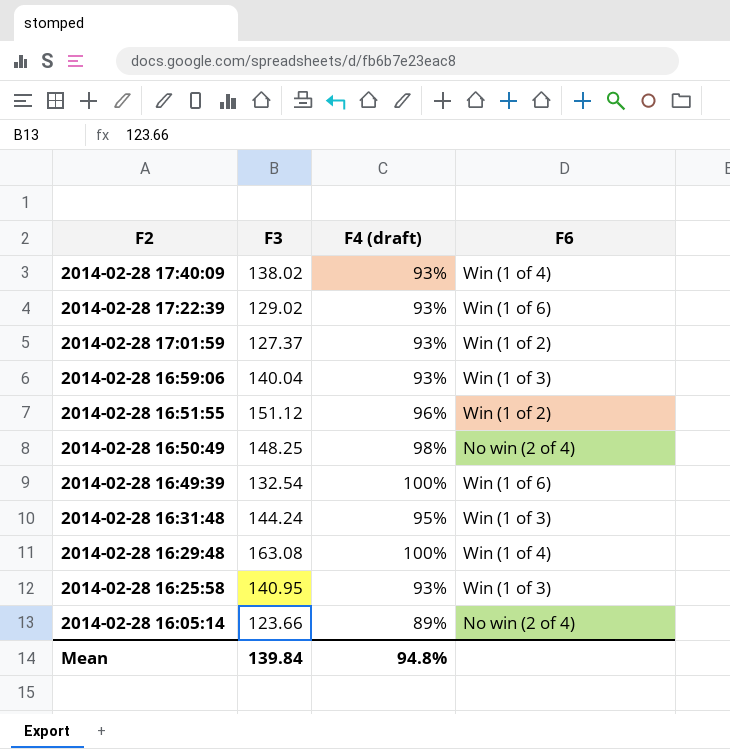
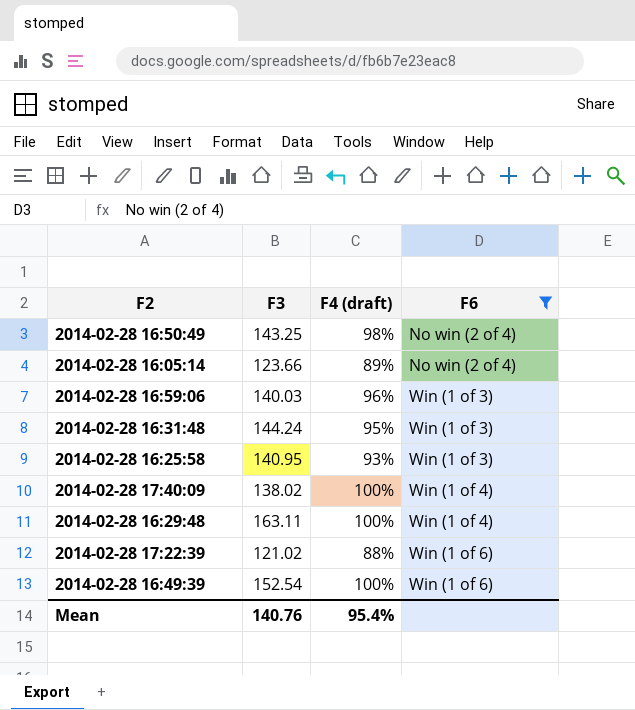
filter: none -> F6 != Win (1 of 2)
row order: F2 descending -> F6 ascending
2014-02-28 16:50:49 | F3: 148.25 -> 143.25
2014-02-28 16:59:06 | F3: 140.04 -> 140.03
2014-02-28 16:59:06 | F4 (draft): 93% -> 96%
2014-02-28 17:40:09 | F4 (draft): 93% -> 100%
2014-02-28 16:29:48 | F3: 163.08 -> 163.11
2014-02-28 17:22:39 | F3: 129.02 -> 121.02
2014-02-28 17:22:39 | F4 (draft): 93% -> 88%
2014-02-28 16:49:39 | F3: 132.54 -> 152.54
Mean | F3: 139.84 -> 140.76
Mean | F4 (draft): 94.8% -> 95.4%

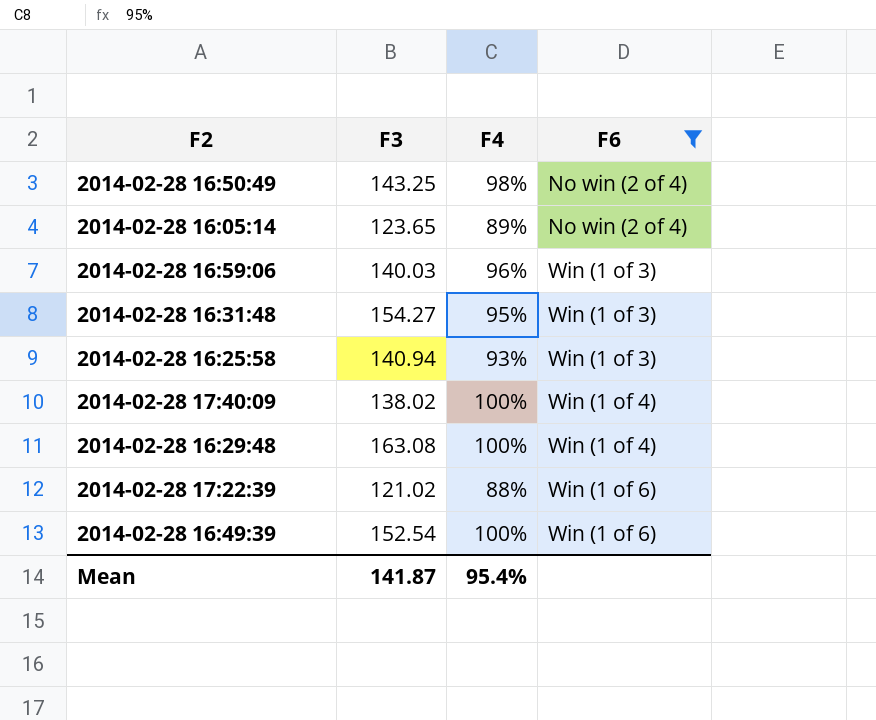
column name: F4 (draft) -> F4
2014-02-28 16:05:14 | F3: 123.66 -> 123.65
2014-02-28 16:31:48 | F3: 144.24 -> 154.27
2014-02-28 16:25:58 | F3: 140.95 -> 140.94
2014-02-28 16:29:48 | F3: 163.11 -> 163.08
Mean | F3: 140.76 -> 141.87

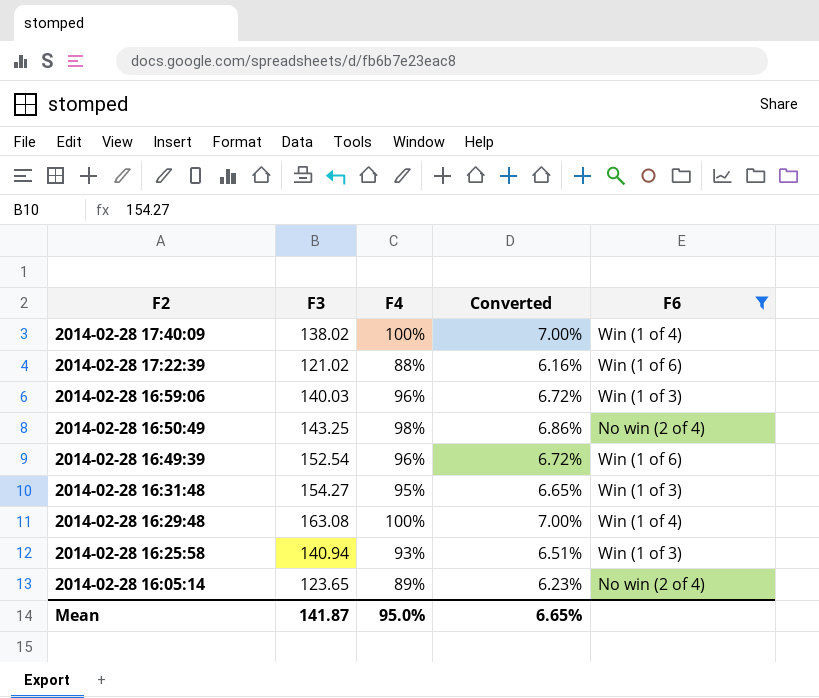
row order: F6 ascending -> F2 descending
column Converted | formula: none -> [F4] * 0.07
2014-02-28 16:49:39 | F4: 100% -> 96%
Mean | F4: 95.4% -> 95.0%

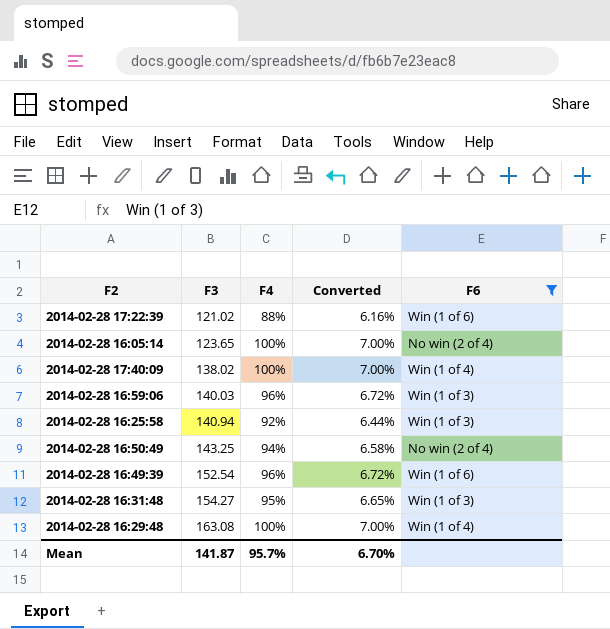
row order: F2 descending -> F3 ascending
2014-02-28 16:05:14 | F4: 89% -> 100%
2014-02-28 16:05:14 | Converted: 6.23% -> 7.00%
2014-02-28 16:25:58 | F4: 93% -> 92%
2014-02-28 16:25:58 | Converted: 6.51% -> 6.44%
2014-02-28 16:50:49 | F4: 98% -> 94%
2014-02-28 16:50:49 | Converted: 6.86% -> 6.58%
Mean | F4: 95.0% -> 95.7%
Mean | Converted: 6.65% -> 6.70%

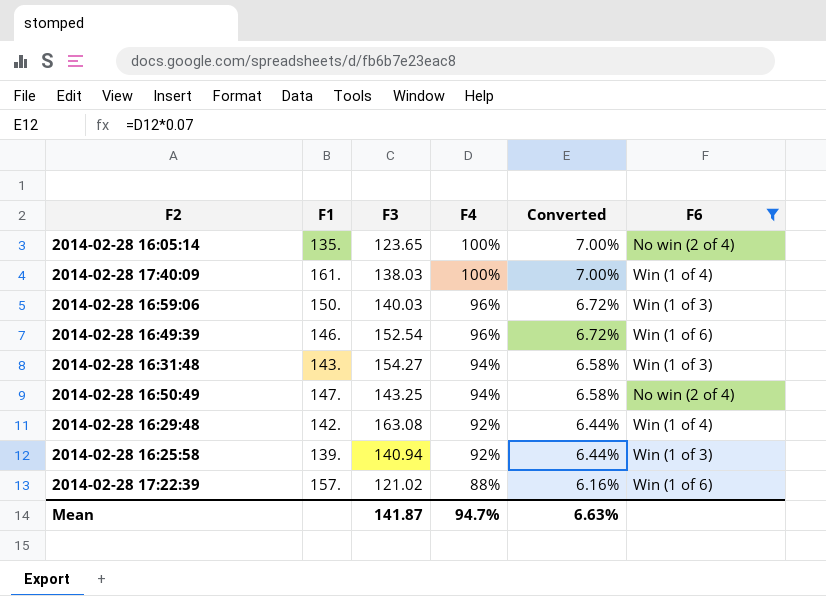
row order: F3 ascending -> F4 descending
column F1 | position: none -> 2
2014-02-28 17:40:09 | F3: 138.02 -> 138.03
2014-02-28 16:31:48 | F4: 95% -> 94%
2014-02-28 16:31:48 | Converted: 6.65% -> 6.58%
2014-02-28 16:29:48 | F4: 100% -> 92%
2014-02-28 16:29:48 | Converted: 7.00% -> 6.44%
Mean | F4: 95.7% -> 94.7%
Mean | Converted: 6.70% -> 6.63%

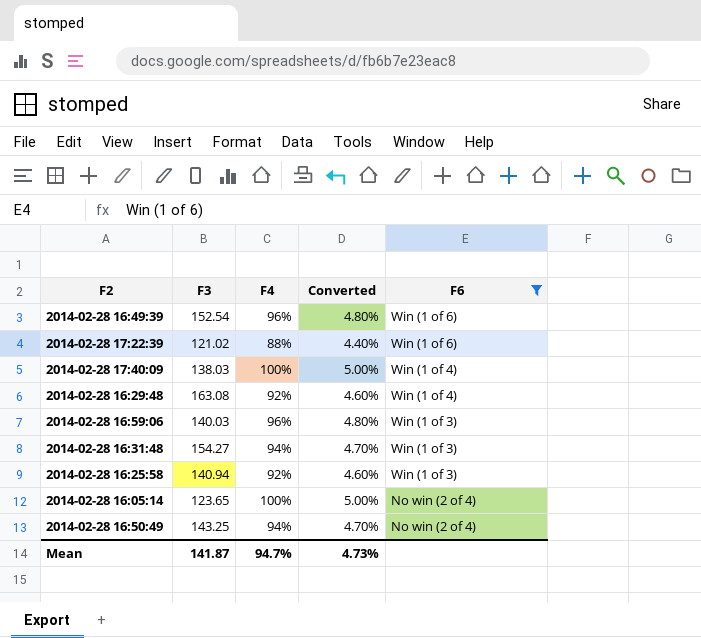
row order: F4 descending -> F6 descending
column F1 | position: 2 -> none
column Converted | formula: [F4] * 0.07 -> [F4] * 0.05
Mean | Converted: 6.63% -> 4.73%

